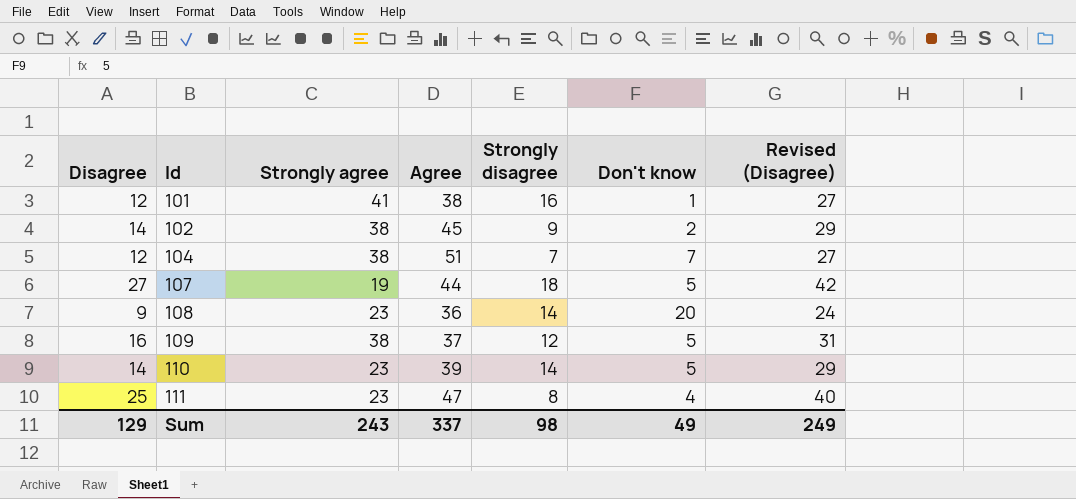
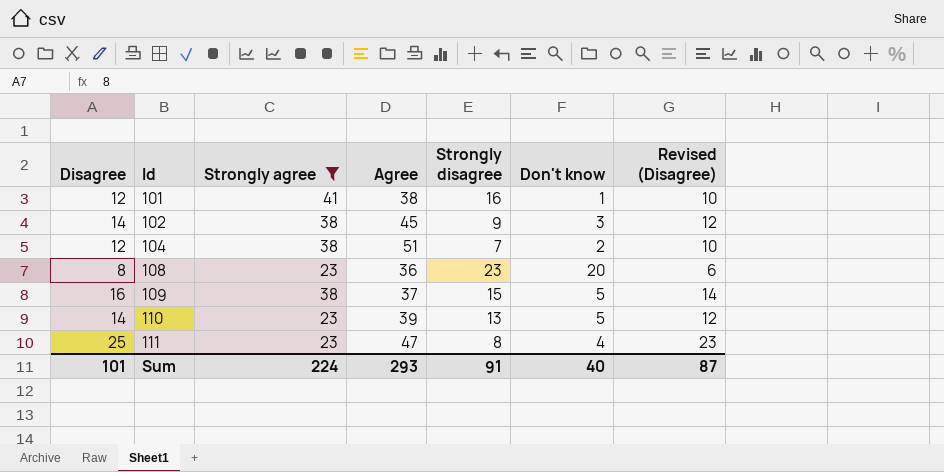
filter: none -> Strongly agree != 19
column Revised (Disagree) | formula: [Disagree] + 15 -> [Disagree] - 2
102 | Don't know: 2 -> 3
104 | Don't know: 7 -> 2
108 | Disagree: 9 -> 8
108 | Strongly disagree: 14 -> 23
109 | Strongly disagree: 12 -> 15
110 | Strongly disagree: 14 -> 13
Sum | Disagree: 129 -> 101
Sum | Strongly agree: 243 -> 224
Sum | Agree: 337 -> 293
Sum | Strongly disagree: 98 -> 91
Sum | Don't know: 49 -> 40
Sum | Revised (Disagree): 249 -> 87

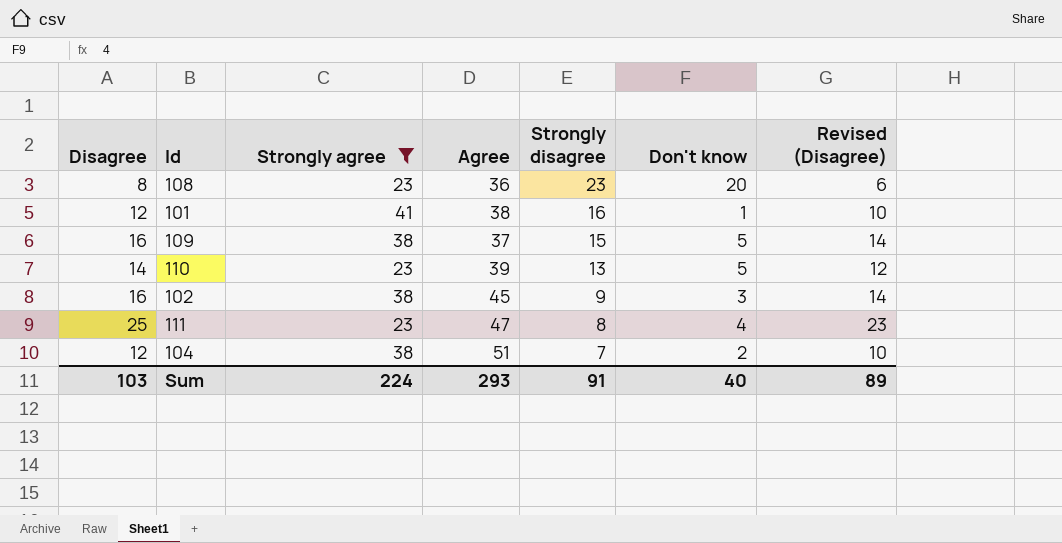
row order: Id ascending -> Strongly disagree descending
102 | Disagree: 14 -> 16
102 | Revised (Disagree): 12 -> 14
Sum | Disagree: 101 -> 103
Sum | Revised (Disagree): 87 -> 89

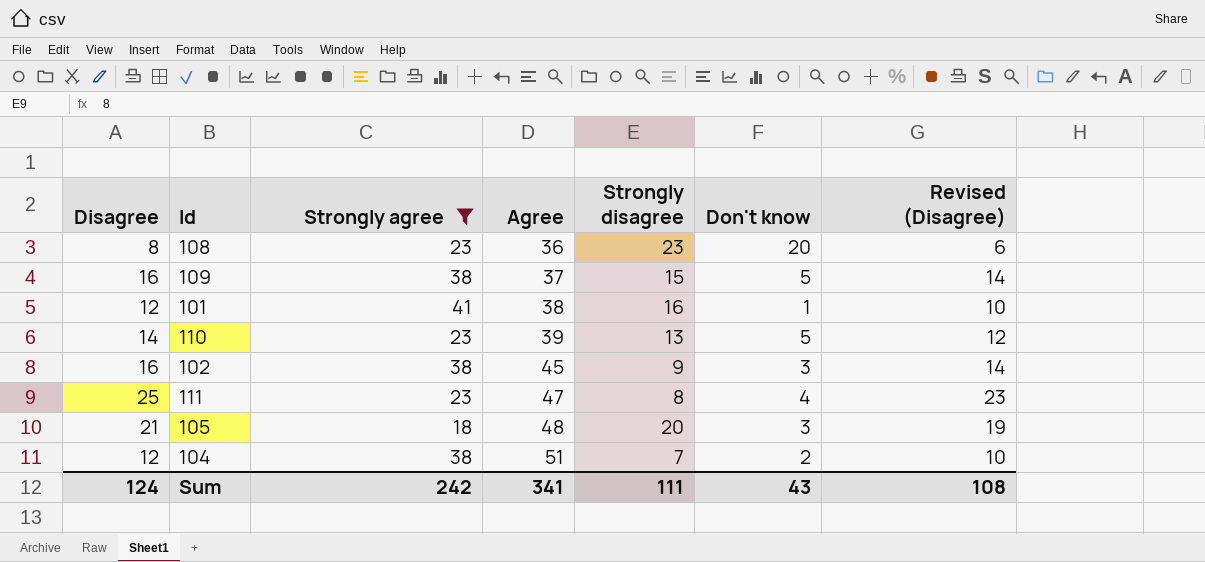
row order: Strongly disagree descending -> Agree ascending
row 105: none -> 21 | 18 | 48 | 20 | 3 | 19
Sum | Disagree: 103 -> 124
Sum | Strongly agree: 224 -> 242
Sum | Agree: 293 -> 341
Sum | Strongly disagree: 91 -> 111
Sum | Don't know: 40 -> 43
Sum | Revised (Disagree): 89 -> 108

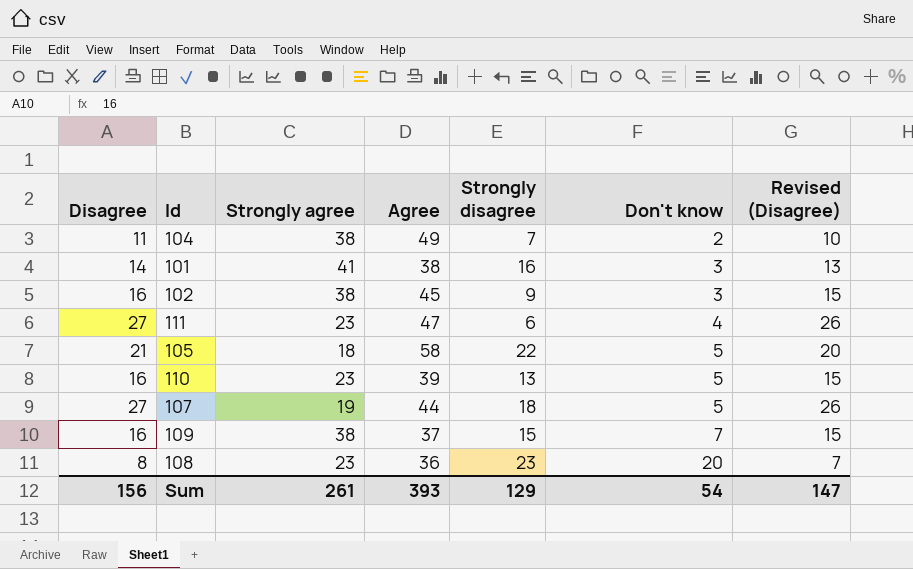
filter: Strongly agree != 19 -> none
row order: Agree ascending -> Don't know ascending
column Revised (Disagree) | formula: [Disagree] - 2 -> [Disagree] - 1
104 | Disagree: 12 -> 11
104 | Agree: 51 -> 49
101 | Disagree: 12 -> 14
101 | Don't know: 1 -> 3
111 | Disagree: 25 -> 27
111 | Strongly disagree: 8 -> 6
105 | Agree: 48 -> 58
105 | Strongly disagree: 20 -> 22
105 | Don't know: 3 -> 5
110 | Disagree: 14 -> 16
109 | Don't know: 5 -> 7
Sum | Disagree: 124 -> 156
Sum | Strongly agree: 242 -> 261
Sum | Agree: 341 -> 393
Sum | Strongly disagree: 111 -> 129
Sum | Don't know: 43 -> 54
Sum | Revised (Disagree): 108 -> 147

